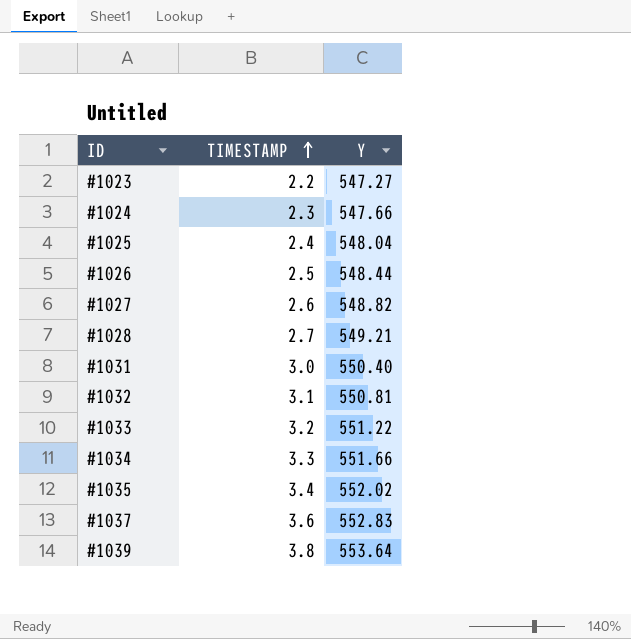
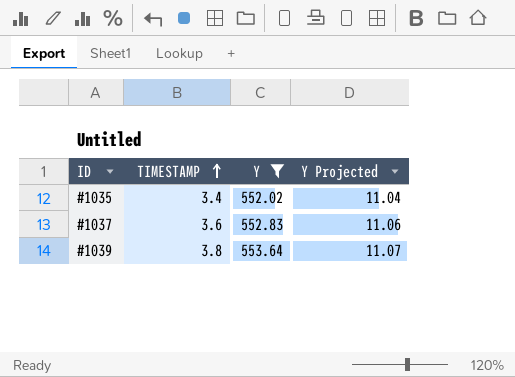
filter: none -> Y >= 552.02
column Y Projected | formula: none -> [Y] * 0.02

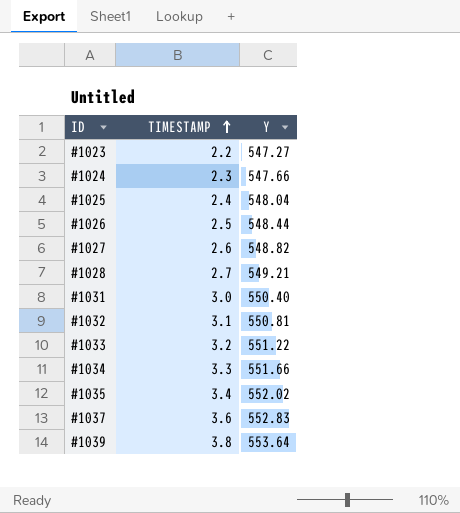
filter: Y >= 552.02 -> none
column Y Projected | formula: [Y] * 0.02 -> none

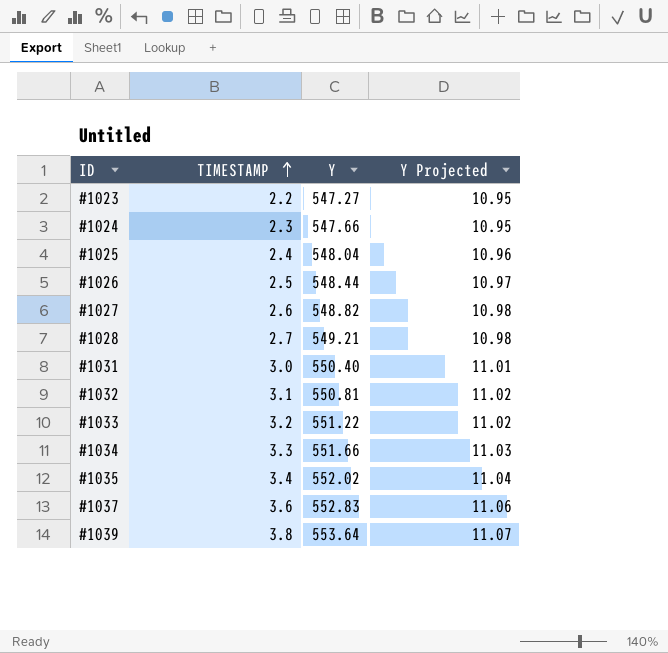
column Y Projected | formula: none -> [Y] * 0.02

